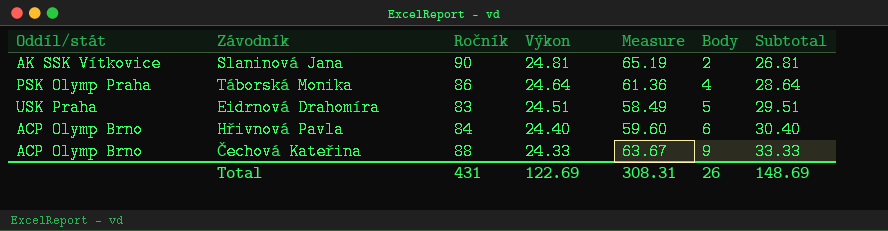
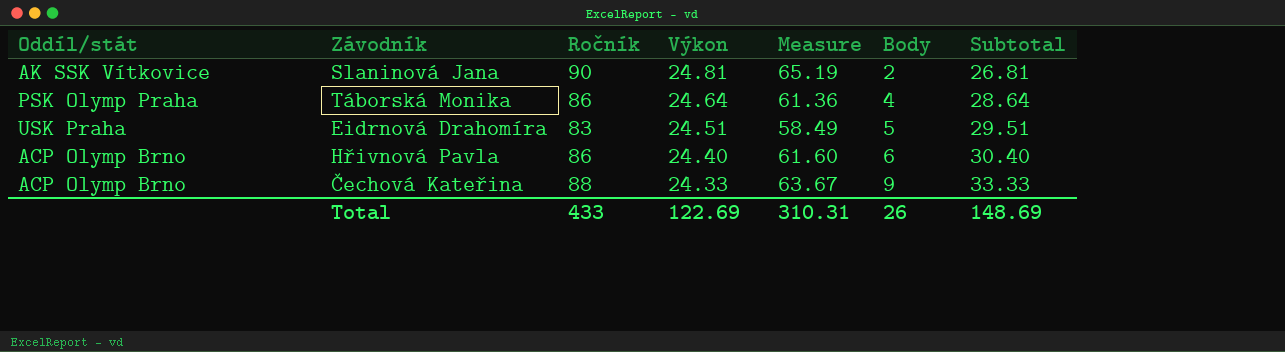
Hřivnová Pavla | Ročník: 84 -> 86
Hřivnová Pavla | Measure: 59.60 -> 61.60
Total | Ročník: 431 -> 433
Total | Measure: 308.31 -> 310.31

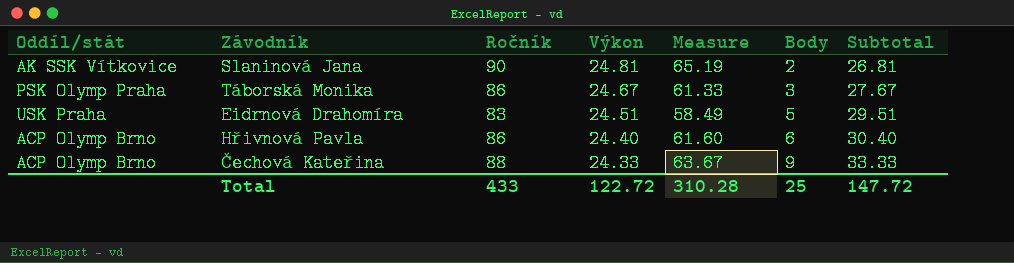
Táborská Monika | Výkon: 24.64 -> 24.67
Táborská Monika | Measure: 61.36 -> 61.33
Táborská Monika | Body: 4 -> 3
Táborská Monika | Subtotal: 28.64 -> 27.67
Total | Výkon: 122.69 -> 122.72
Total | Measure: 310.31 -> 310.28
Total | Body: 26 -> 25
Total | Subtotal: 148.69 -> 147.72

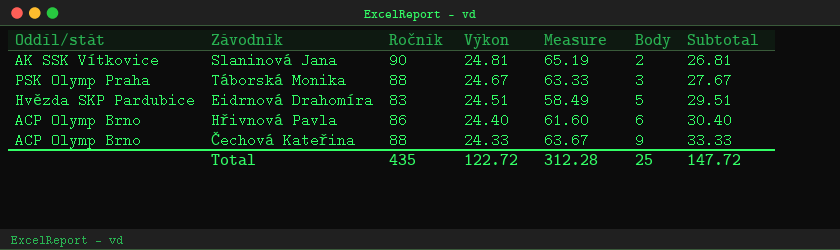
Táborská Monika | Ročník: 86 -> 88
Táborská Monika | Measure: 61.33 -> 63.33
Eidrnová Drahomíra | Oddíl/stát: USK Praha -> Hvězda SKP Pardubice
Total | Ročník: 433 -> 435
Total | Measure: 310.28 -> 312.28

